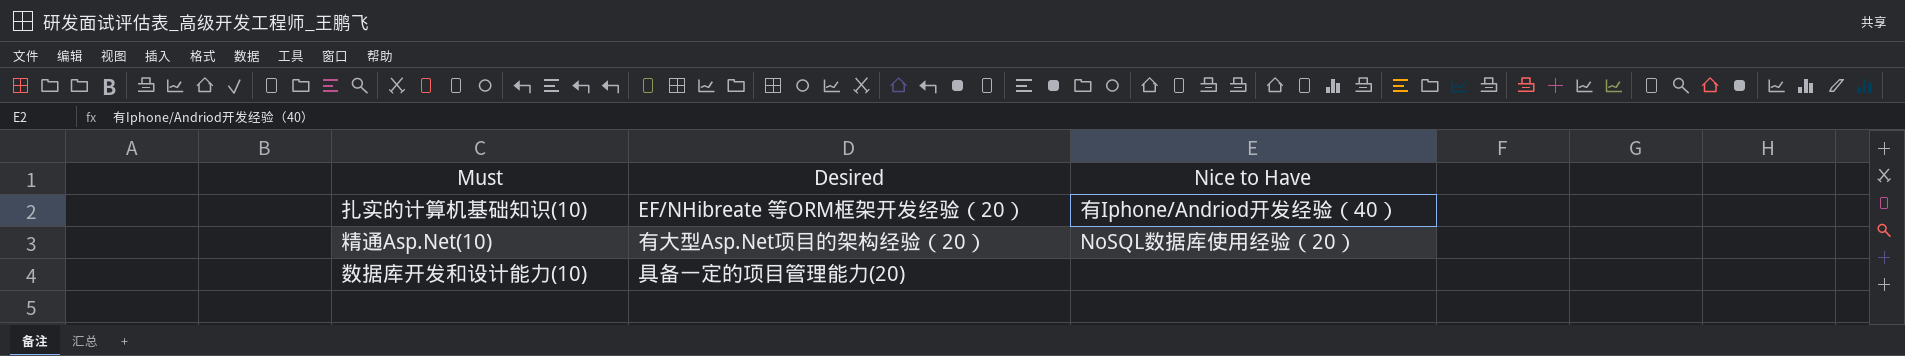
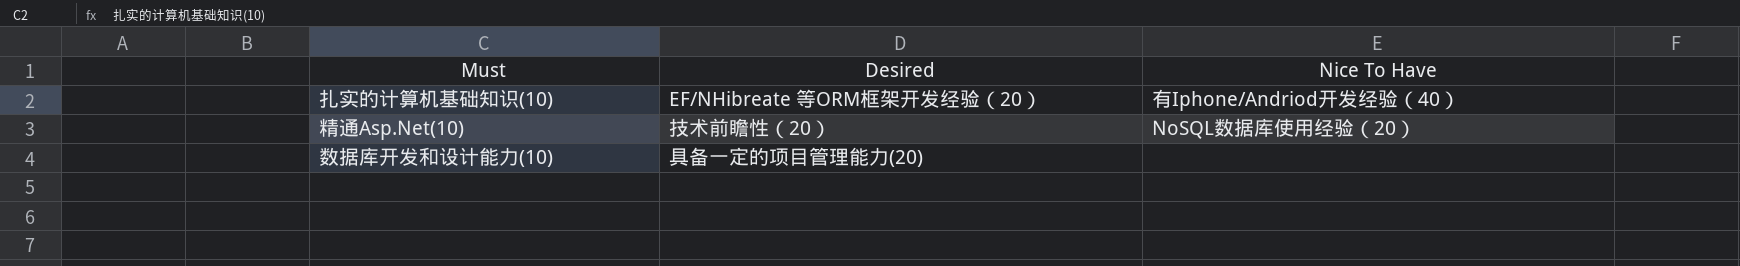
column name: Nice to Have -> Nice To Have
精通Asp.Net(10) | Desired: 有大型Asp.Net项目的架构经验（20） -> 技术前瞻性（20）

